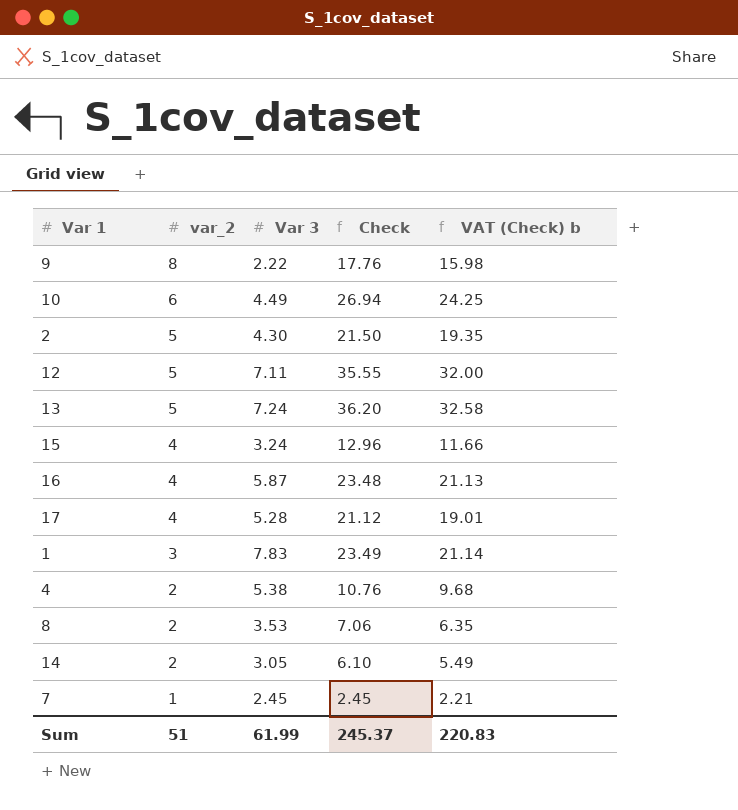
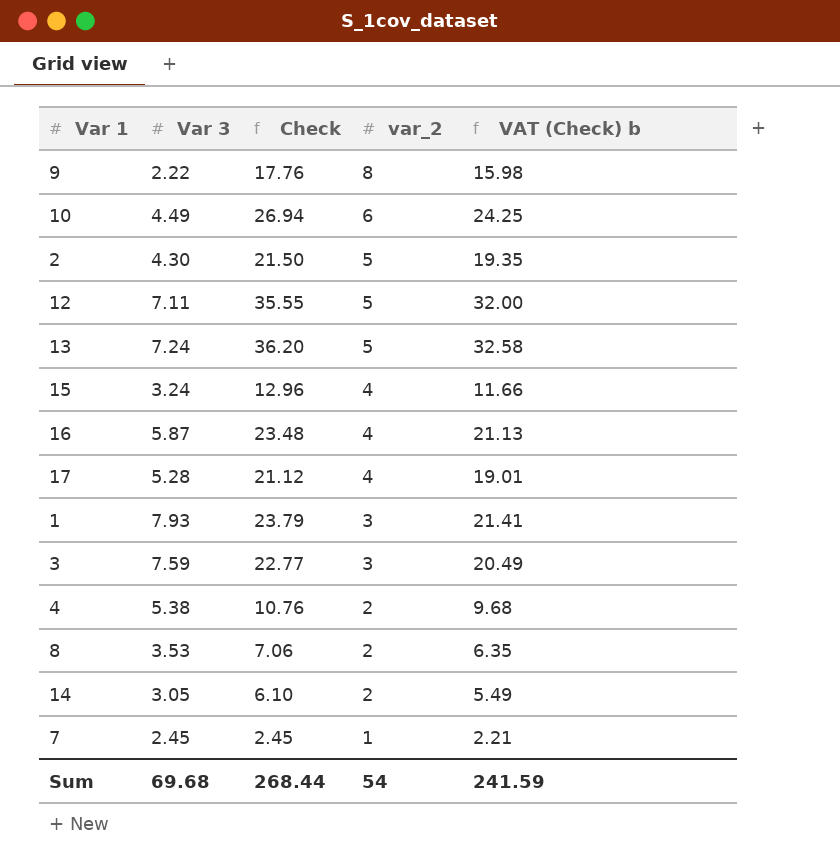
column var_2 | position: 2 -> 4
1 | Var 3: 7.83 -> 7.93
1 | Check: 23.49 -> 23.79
1 | VAT (Check) b: 21.14 -> 21.41
row 3: none -> 7.59 | 22.77 | 3 | 20.49
Sum | Var 3: 61.99 -> 69.68
Sum | Check: 245.37 -> 268.44
Sum | var_2: 51 -> 54
Sum | VAT (Check) b: 220.83 -> 241.59

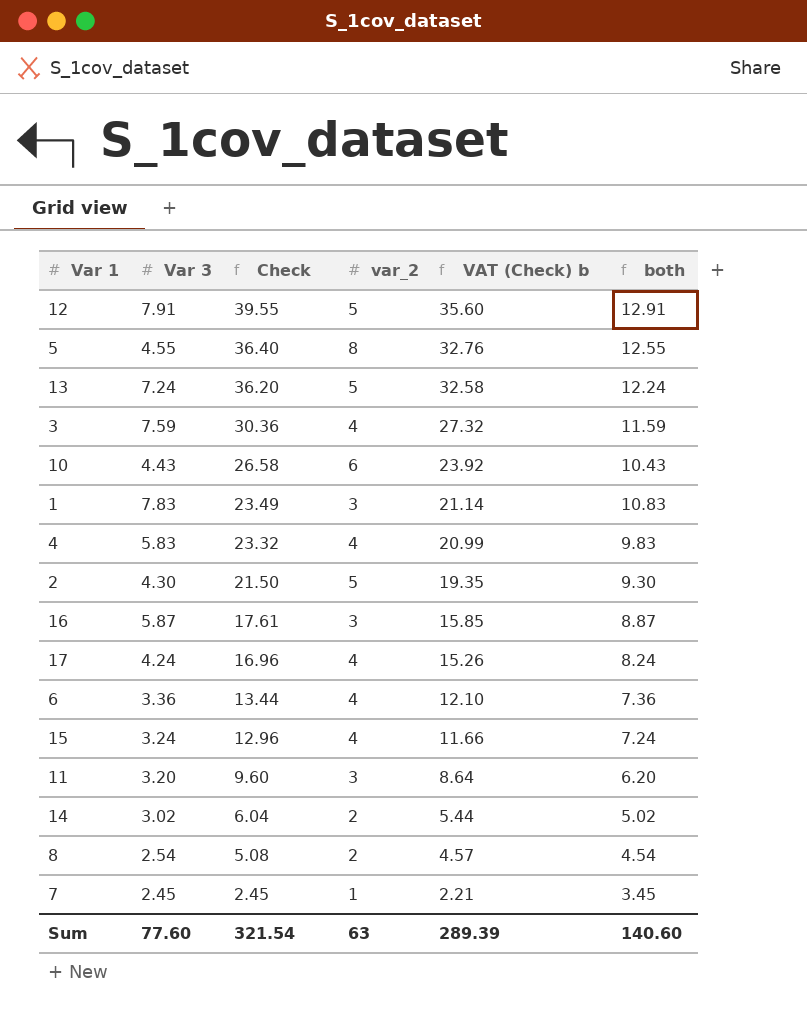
row order: var_2 descending -> Check descending
column both | formula: none -> [Var 3] + [var_2]
row 9: 2.22 | 17.76 | 8 | 15.98 -> none
12 | Var 3: 7.11 -> 7.91
12 | Check: 35.55 -> 39.55
12 | VAT (Check) b: 32.00 -> 35.60
row 5: none -> 4.55 | 36.40 | 8 | 32.76 | 12.55
3 | Check: 22.77 -> 30.36
3 | var_2: 3 -> 4
3 | VAT (Check) b: 20.49 -> 27.32
10 | Var 3: 4.49 -> 4.43
10 | Check: 26.94 -> 26.58
10 | VAT (Check) b: 24.25 -> 23.92
1 | Var 3: 7.93 -> 7.83
1 | Check: 23.79 -> 23.49
1 | VAT (Check) b: 21.41 -> 21.14
4 | Var 3: 5.38 -> 5.83
4 | Check: 10.76 -> 23.32
4 | var_2: 2 -> 4
4 | VAT (Check) b: 9.68 -> 20.99
16 | Check: 23.48 -> 17.61
16 | var_2: 4 -> 3
16 | VAT (Check) b: 21.13 -> 15.85
17 | Var 3: 5.28 -> 4.24
17 | Check: 21.12 -> 16.96
17 | VAT (Check) b: 19.01 -> 15.26
row 6: none -> 3.36 | 13.44 | 4 | 12.10 | 7.36
row 11: none -> 3.20 | 9.60 | 3 | 8.64 | 6.20
14 | Var 3: 3.05 -> 3.02
14 | Check: 6.10 -> 6.04
14 | VAT (Check) b: 5.49 -> 5.44
8 | Var 3: 3.53 -> 2.54
8 | Check: 7.06 -> 5.08
8 | VAT (Check) b: 6.35 -> 4.57
Sum | Var 3: 69.68 -> 77.60
Sum | Check: 268.44 -> 321.54
Sum | var_2: 54 -> 63
Sum | VAT (Check) b: 241.59 -> 289.39

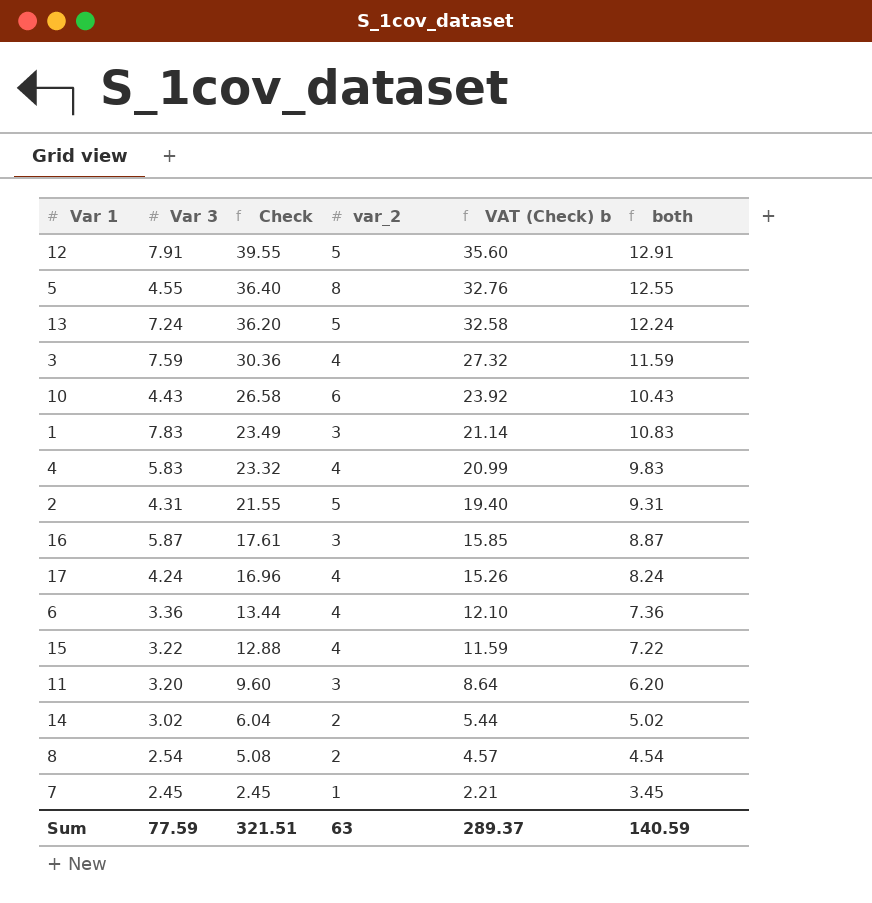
2 | Var 3: 4.30 -> 4.31
2 | Check: 21.50 -> 21.55
2 | VAT (Check) b: 19.35 -> 19.40
2 | both: 9.30 -> 9.31
15 | Var 3: 3.24 -> 3.22
15 | Check: 12.96 -> 12.88
15 | VAT (Check) b: 11.66 -> 11.59
15 | both: 7.24 -> 7.22
Sum | Var 3: 77.60 -> 77.59
Sum | Check: 321.54 -> 321.51
Sum | VAT (Check) b: 289.39 -> 289.37
Sum | both: 140.60 -> 140.59

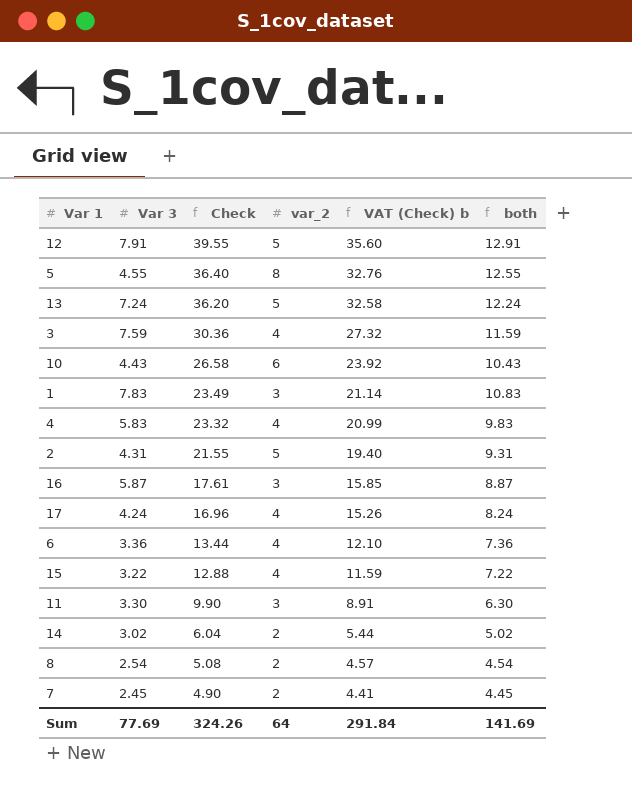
11 | Var 3: 3.20 -> 3.30
11 | Check: 9.60 -> 9.90
11 | VAT (Check) b: 8.64 -> 8.91
11 | both: 6.20 -> 6.30
7 | Check: 2.45 -> 4.90
7 | var_2: 1 -> 2
7 | VAT (Check) b: 2.21 -> 4.41
7 | both: 3.45 -> 4.45
Sum | Var 3: 77.59 -> 77.69
Sum | Check: 321.51 -> 324.26
Sum | var_2: 63 -> 64
Sum | VAT (Check) b: 289.37 -> 291.84
Sum | both: 140.59 -> 141.69

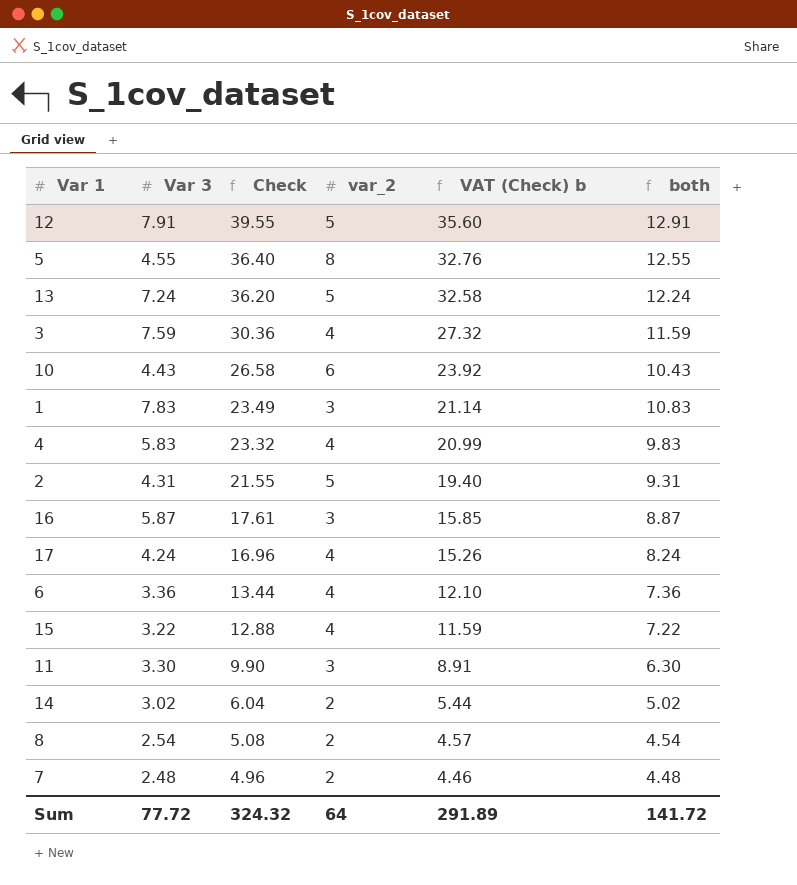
7 | Var 3: 2.45 -> 2.48
7 | Check: 4.90 -> 4.96
7 | VAT (Check) b: 4.41 -> 4.46
7 | both: 4.45 -> 4.48
Sum | Var 3: 77.69 -> 77.72
Sum | Check: 324.26 -> 324.32
Sum | VAT (Check) b: 291.84 -> 291.89
Sum | both: 141.69 -> 141.72

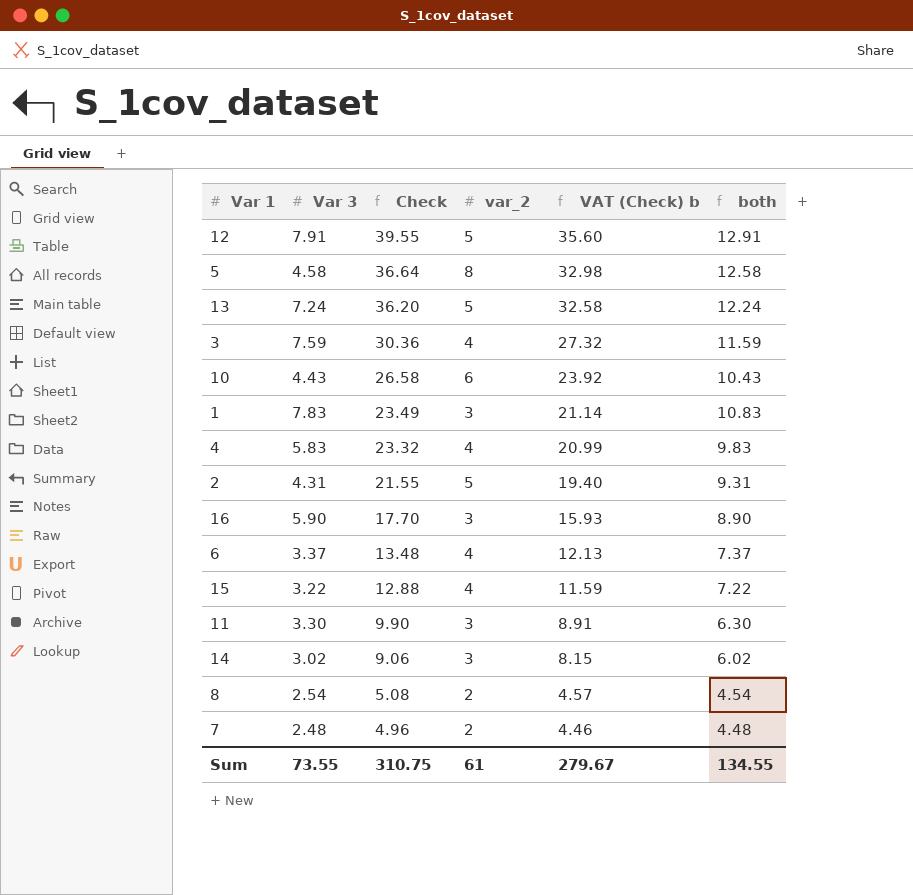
row 17: 4.24 | 16.96 | 4 | 15.26 | 8.24 -> none
5 | Var 3: 4.55 -> 4.58
5 | Check: 36.40 -> 36.64
5 | VAT (Check) b: 32.76 -> 32.98
5 | both: 12.55 -> 12.58
16 | Var 3: 5.87 -> 5.90
16 | Check: 17.61 -> 17.70
16 | VAT (Check) b: 15.85 -> 15.93
16 | both: 8.87 -> 8.90
6 | Var 3: 3.36 -> 3.37
6 | Check: 13.44 -> 13.48
6 | VAT (Check) b: 12.10 -> 12.13
6 | both: 7.36 -> 7.37
14 | Check: 6.04 -> 9.06
14 | var_2: 2 -> 3
14 | VAT (Check) b: 5.44 -> 8.15
14 | both: 5.02 -> 6.02
Sum | Var 3: 77.72 -> 73.55
Sum | Check: 324.32 -> 310.75
Sum | var_2: 64 -> 61
Sum | VAT (Check) b: 291.89 -> 279.67
Sum | both: 141.72 -> 134.55

